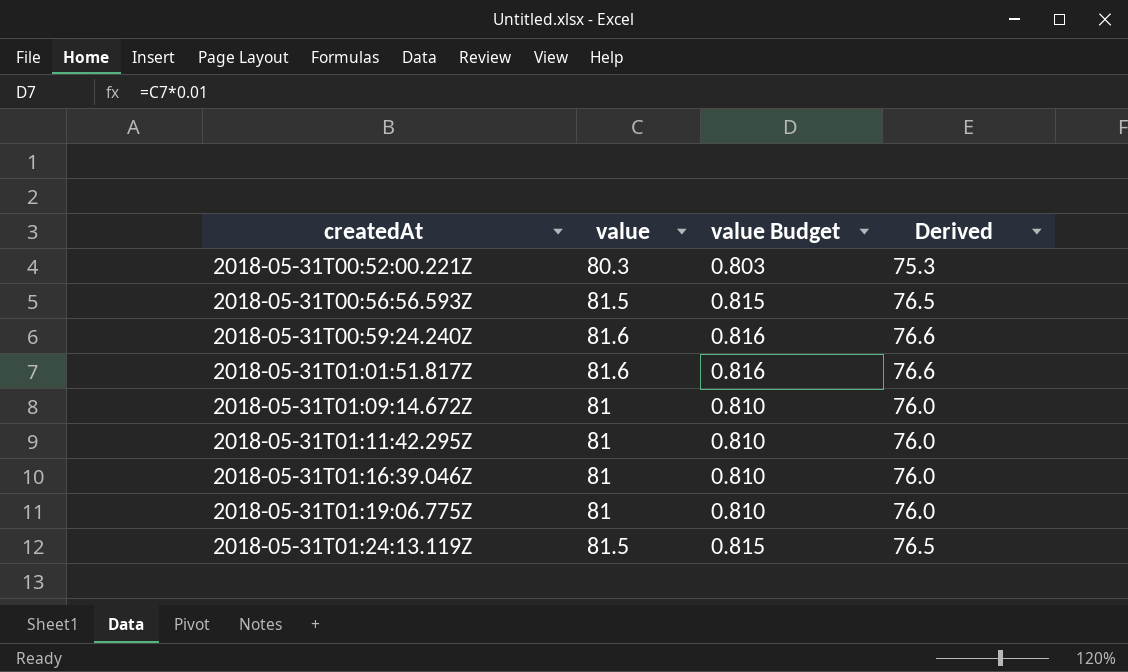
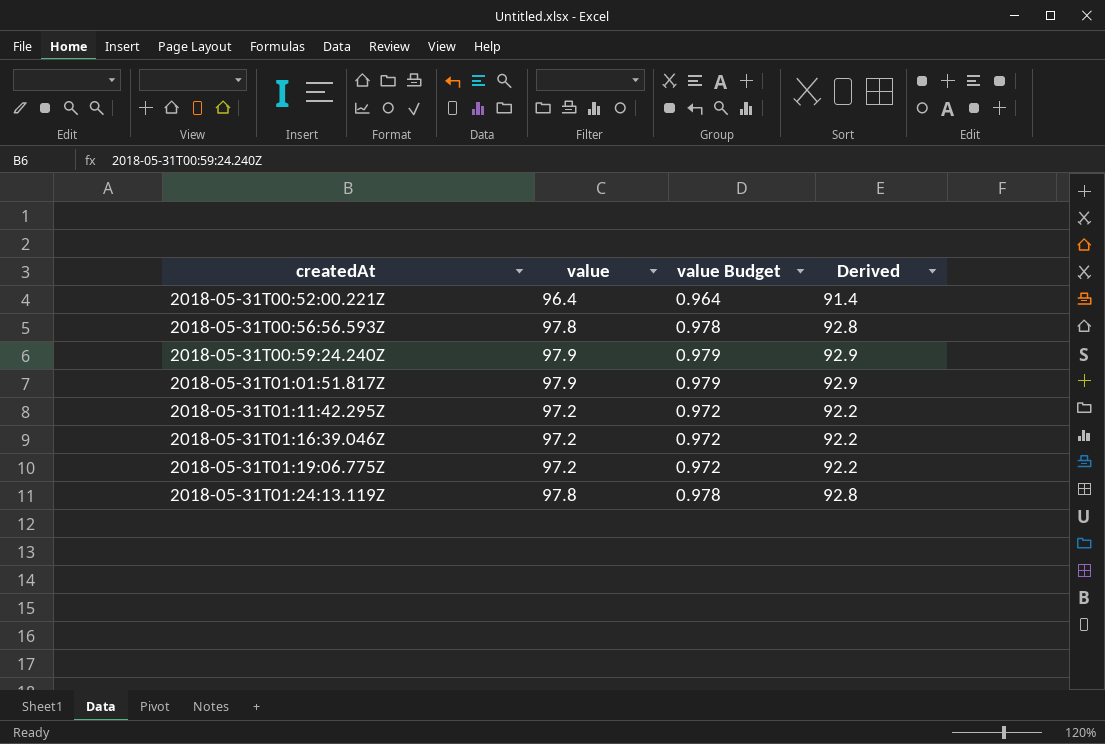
row 2018-05-31T01:09:14.672Z: 81 | 0.810 | 76.0 -> none
2018-05-31T00:52:00.221Z | value: 80.3 -> 96.4
2018-05-31T00:52:00.221Z | value Budget: 0.803 -> 0.964
2018-05-31T00:52:00.221Z | Derived: 75.3 -> 91.4
2018-05-31T00:56:56.593Z | value: 81.5 -> 97.8
2018-05-31T00:56:56.593Z | value Budget: 0.815 -> 0.978
2018-05-31T00:56:56.593Z | Derived: 76.5 -> 92.8
2018-05-31T00:59:24.240Z | value: 81.6 -> 97.9
2018-05-31T00:59:24.240Z | value Budget: 0.816 -> 0.979
2018-05-31T00:59:24.240Z | Derived: 76.6 -> 92.9
2018-05-31T01:01:51.817Z | value: 81.6 -> 97.9
2018-05-31T01:01:51.817Z | value Budget: 0.816 -> 0.979
2018-05-31T01:01:51.817Z | Derived: 76.6 -> 92.9
2018-05-31T01:11:42.295Z | value: 81 -> 97.2
2018-05-31T01:11:42.295Z | value Budget: 0.810 -> 0.972
2018-05-31T01:11:42.295Z | Derived: 76.0 -> 92.2
2018-05-31T01:16:39.046Z | value: 81 -> 97.2
2018-05-31T01:16:39.046Z | value Budget: 0.810 -> 0.972
2018-05-31T01:16:39.046Z | Derived: 76.0 -> 92.2
2018-05-31T01:19:06.775Z | value: 81 -> 97.2
2018-05-31T01:19:06.775Z | value Budget: 0.810 -> 0.972
2018-05-31T01:19:06.775Z | Derived: 76.0 -> 92.2
2018-05-31T01:24:13.119Z | value: 81.5 -> 97.8
2018-05-31T01:24:13.119Z | value Budget: 0.815 -> 0.978
2018-05-31T01:24:13.119Z | Derived: 76.5 -> 92.8

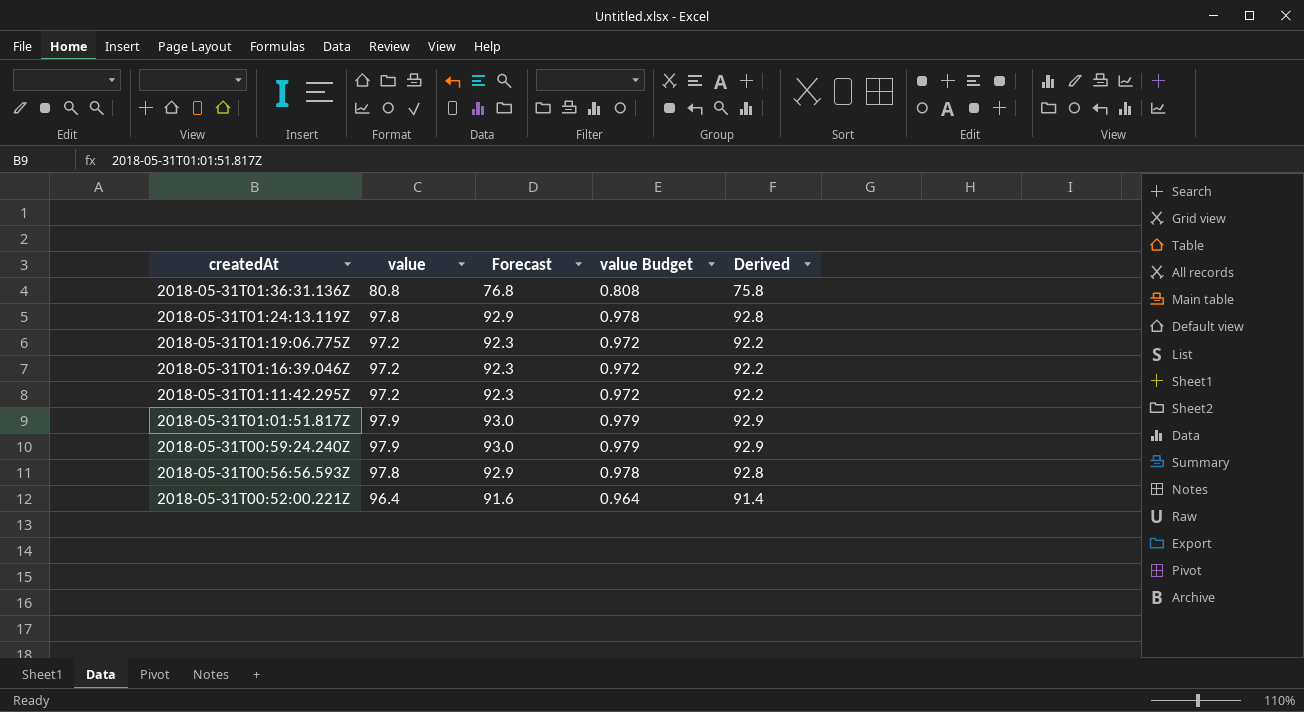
row order: createdAt ascending -> createdAt descending
column Forecast | formula: none -> [value] * 0.95
row 2018-05-31T01:36:31.136Z: none -> 80.8 | 76.8 | 0.808 | 75.8

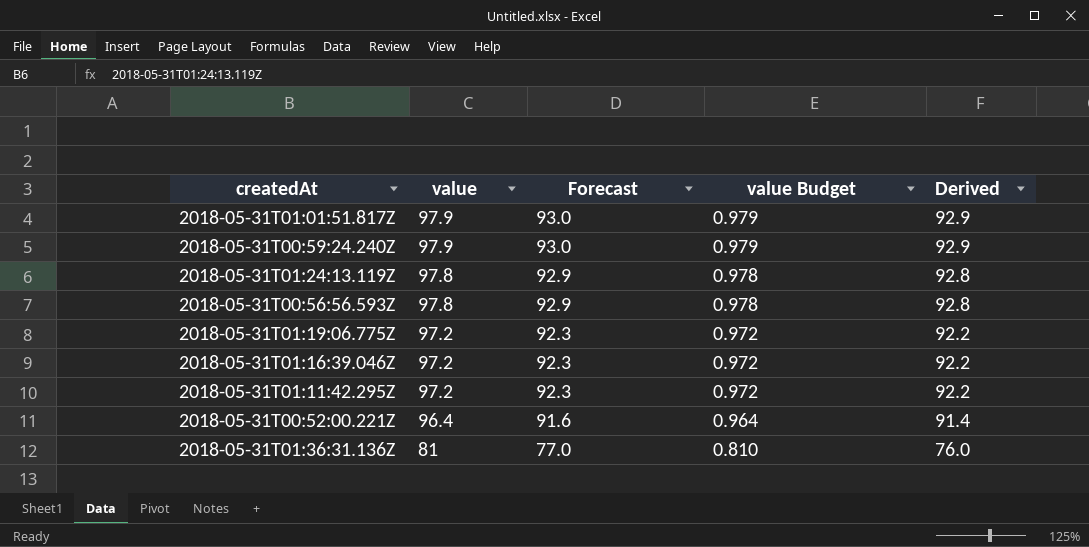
row order: createdAt descending -> value descending
2018-05-31T01:36:31.136Z | value: 80.8 -> 81
2018-05-31T01:36:31.136Z | Forecast: 76.8 -> 77.0
2018-05-31T01:36:31.136Z | value Budget: 0.808 -> 0.810
2018-05-31T01:36:31.136Z | Derived: 75.8 -> 76.0

